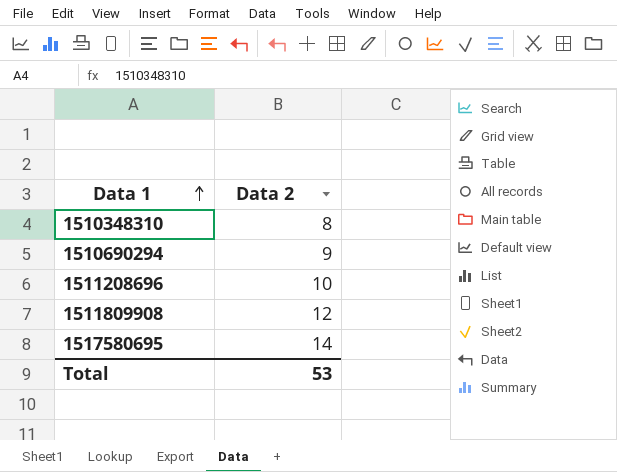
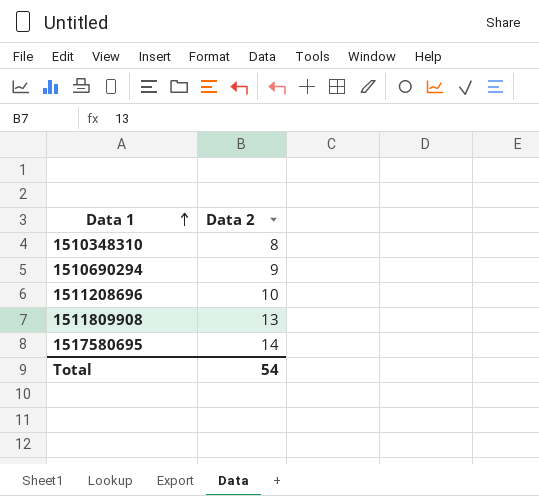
1511809908 | Data 2: 12 -> 13
Total | Data 2: 53 -> 54

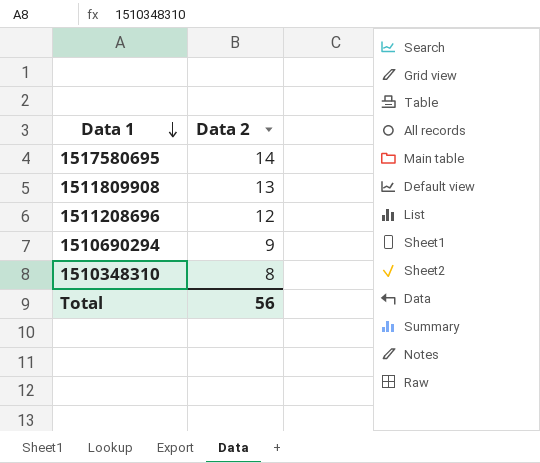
row order: Data 1 ascending -> Data 1 descending
1511208696 | Data 2: 10 -> 12
Total | Data 2: 54 -> 56

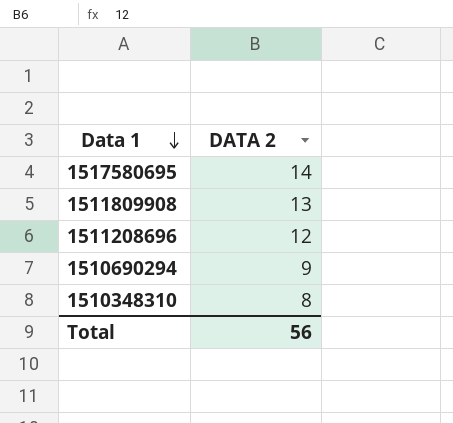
column name: Data 2 -> DATA 2

